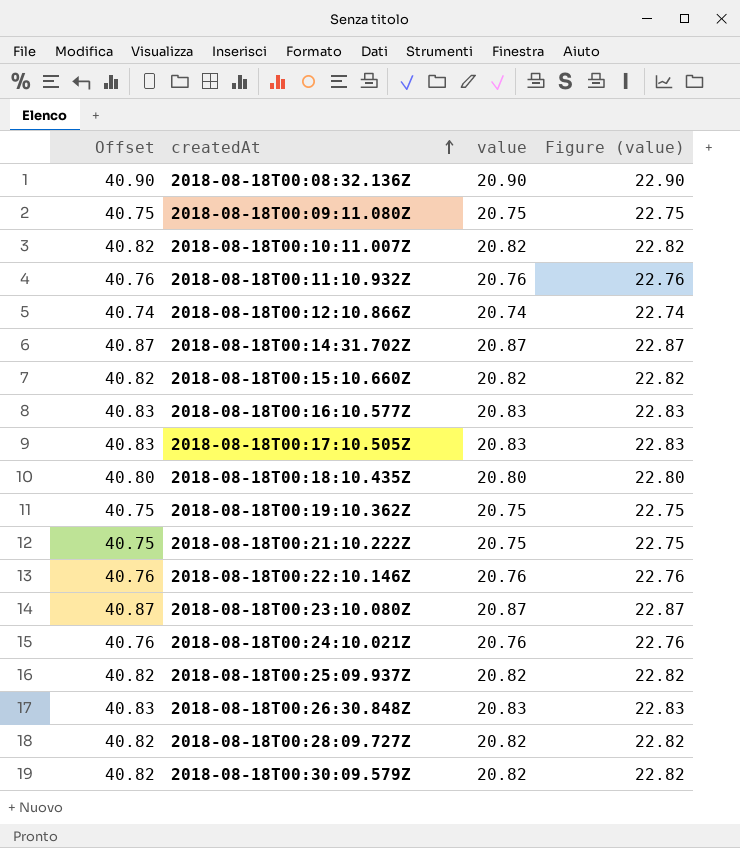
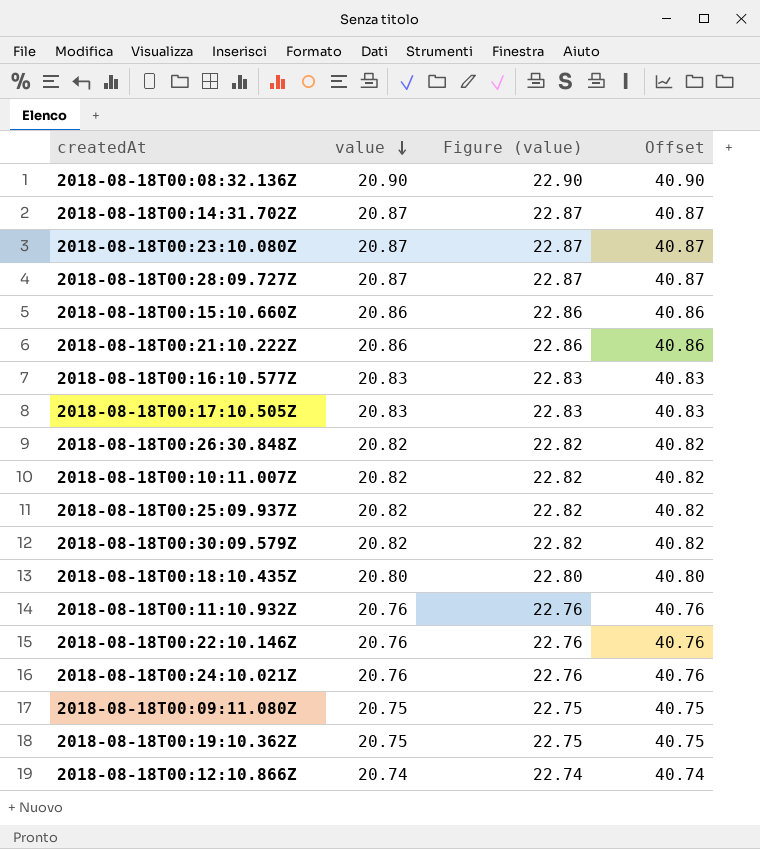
row order: createdAt ascending -> value descending
column Offset | position: 1 -> 4
2018-08-18T00:28:09.727Z | value: 20.82 -> 20.87
2018-08-18T00:28:09.727Z | Figure (value): 22.82 -> 22.87
2018-08-18T00:28:09.727Z | Offset: 40.82 -> 40.87
2018-08-18T00:15:10.660Z | value: 20.82 -> 20.86
2018-08-18T00:15:10.660Z | Figure (value): 22.82 -> 22.86
2018-08-18T00:15:10.660Z | Offset: 40.82 -> 40.86
2018-08-18T00:21:10.222Z | value: 20.75 -> 20.86
2018-08-18T00:21:10.222Z | Figure (value): 22.75 -> 22.86
2018-08-18T00:21:10.222Z | Offset: 40.75 -> 40.86
2018-08-18T00:26:30.848Z | value: 20.83 -> 20.82
2018-08-18T00:26:30.848Z | Figure (value): 22.83 -> 22.82
2018-08-18T00:26:30.848Z | Offset: 40.83 -> 40.82

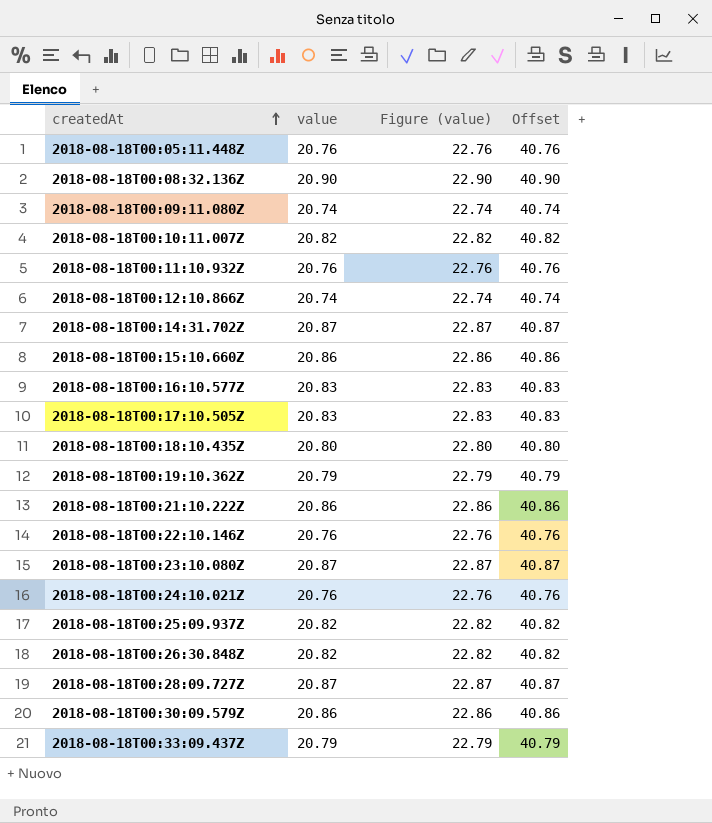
row order: value descending -> createdAt ascending
row 2018-08-18T00:05:11.448Z: none -> 20.76 | 22.76 | 40.76
2018-08-18T00:09:11.080Z | value: 20.75 -> 20.74
2018-08-18T00:09:11.080Z | Figure (value): 22.75 -> 22.74
2018-08-18T00:09:11.080Z | Offset: 40.75 -> 40.74
2018-08-18T00:19:10.362Z | value: 20.75 -> 20.79
2018-08-18T00:19:10.362Z | Figure (value): 22.75 -> 22.79
2018-08-18T00:19:10.362Z | Offset: 40.75 -> 40.79
2018-08-18T00:30:09.579Z | value: 20.82 -> 20.86
2018-08-18T00:30:09.579Z | Figure (value): 22.82 -> 22.86
2018-08-18T00:30:09.579Z | Offset: 40.82 -> 40.86
row 2018-08-18T00:33:09.437Z: none -> 20.79 | 22.79 | 40.79

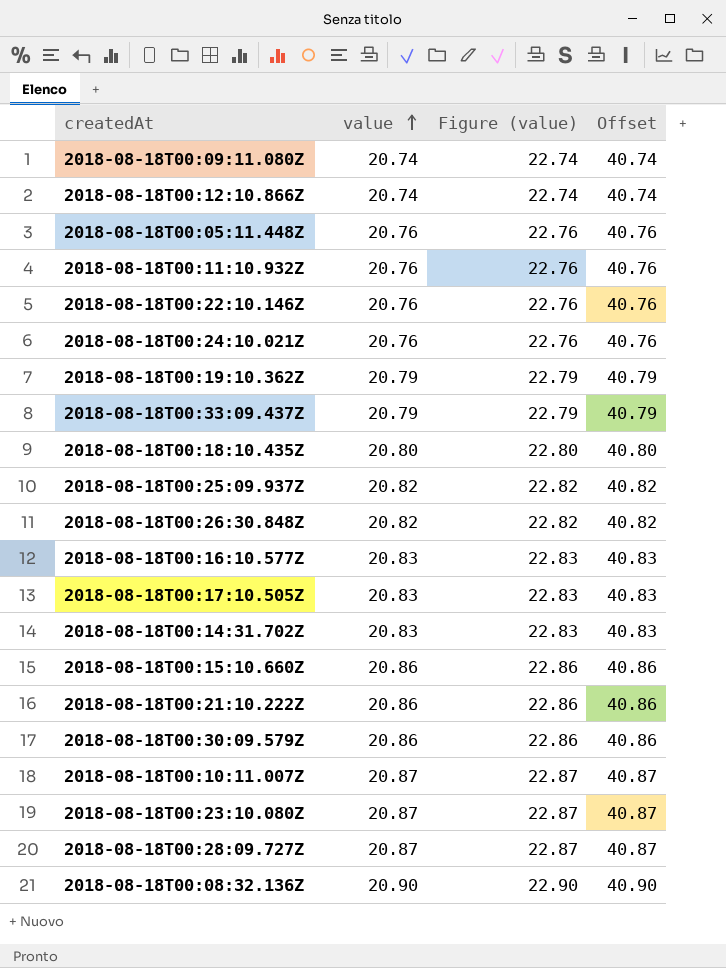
row order: createdAt ascending -> value ascending
2018-08-18T00:14:31.702Z | value: 20.87 -> 20.83
2018-08-18T00:14:31.702Z | Figure (value): 22.87 -> 22.83
2018-08-18T00:14:31.702Z | Offset: 40.87 -> 40.83
2018-08-18T00:10:11.007Z | value: 20.82 -> 20.87
2018-08-18T00:10:11.007Z | Figure (value): 22.82 -> 22.87
2018-08-18T00:10:11.007Z | Offset: 40.82 -> 40.87

